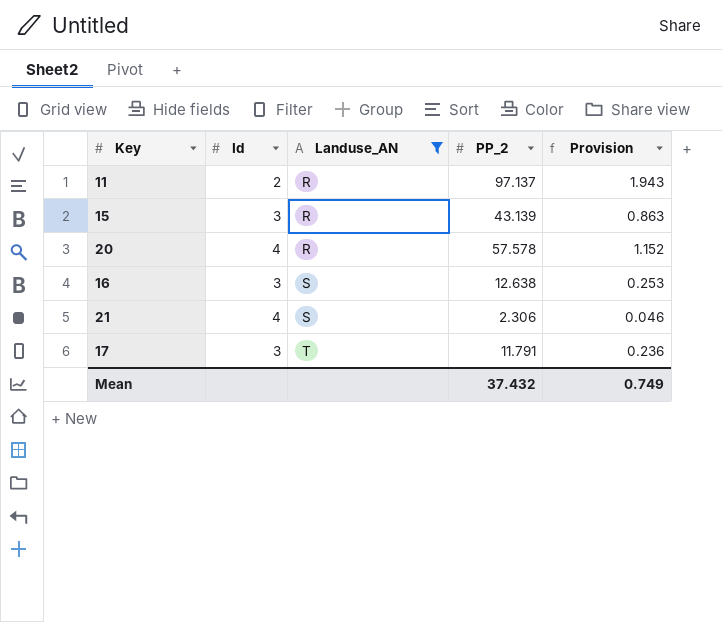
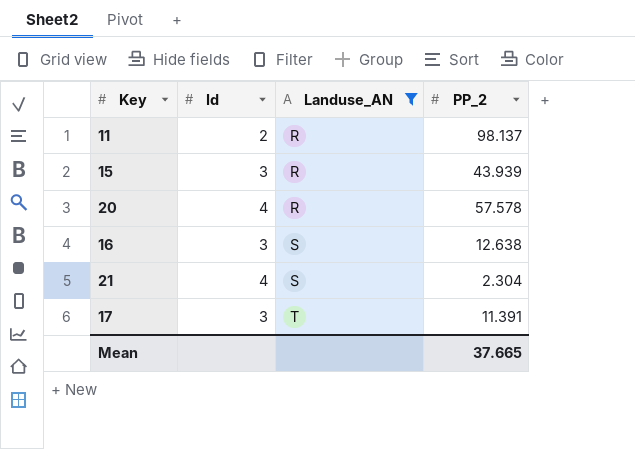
column Provision | formula: [PP_2] * 0.02 -> none
11 | PP_2: 97.137 -> 98.137
15 | PP_2: 43.139 -> 43.939
21 | PP_2: 2.306 -> 2.304
17 | PP_2: 11.791 -> 11.391
Mean | PP_2: 37.432 -> 37.665

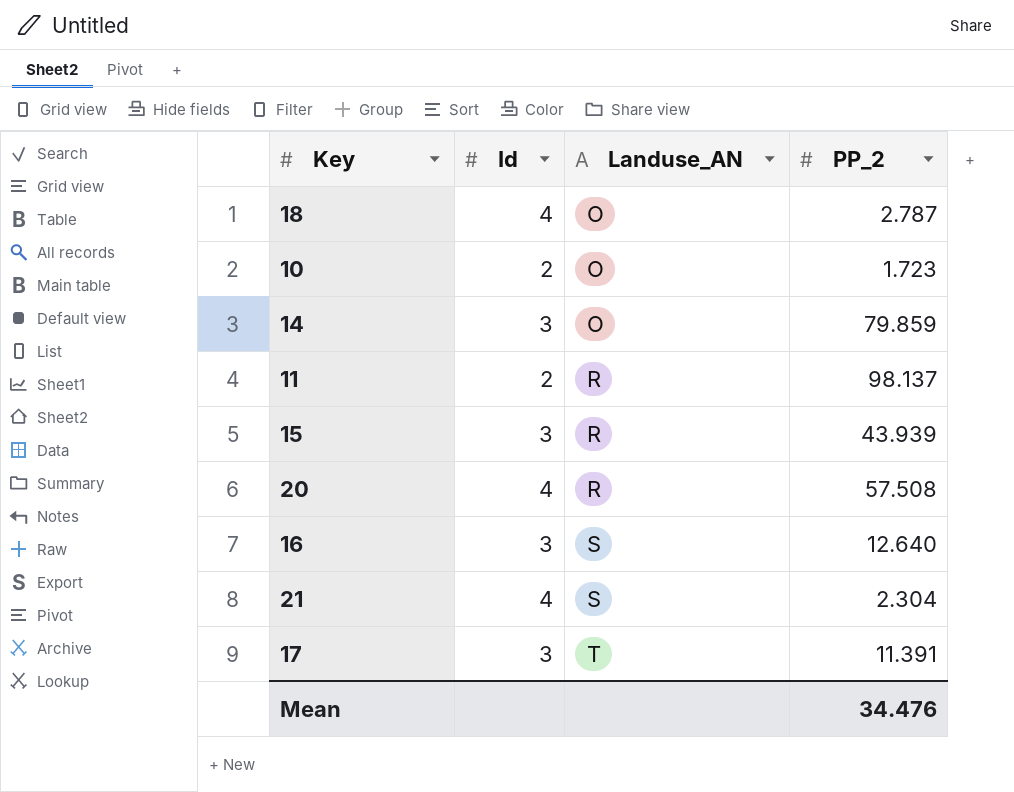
filter: Landuse_AN != O -> none
20 | PP_2: 57.578 -> 57.508
16 | PP_2: 12.638 -> 12.640
Mean | PP_2: 37.665 -> 34.476

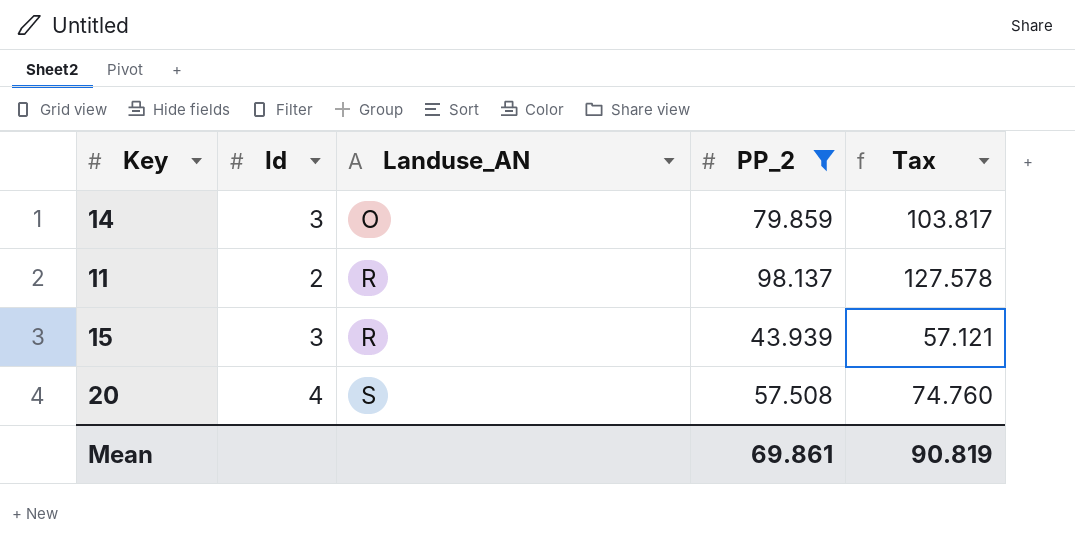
filter: none -> PP_2 >= 43.939
column Tax | formula: none -> [PP_2] * 1.3
20 | Landuse_AN: R -> S
Mean | PP_2: 34.476 -> 69.861

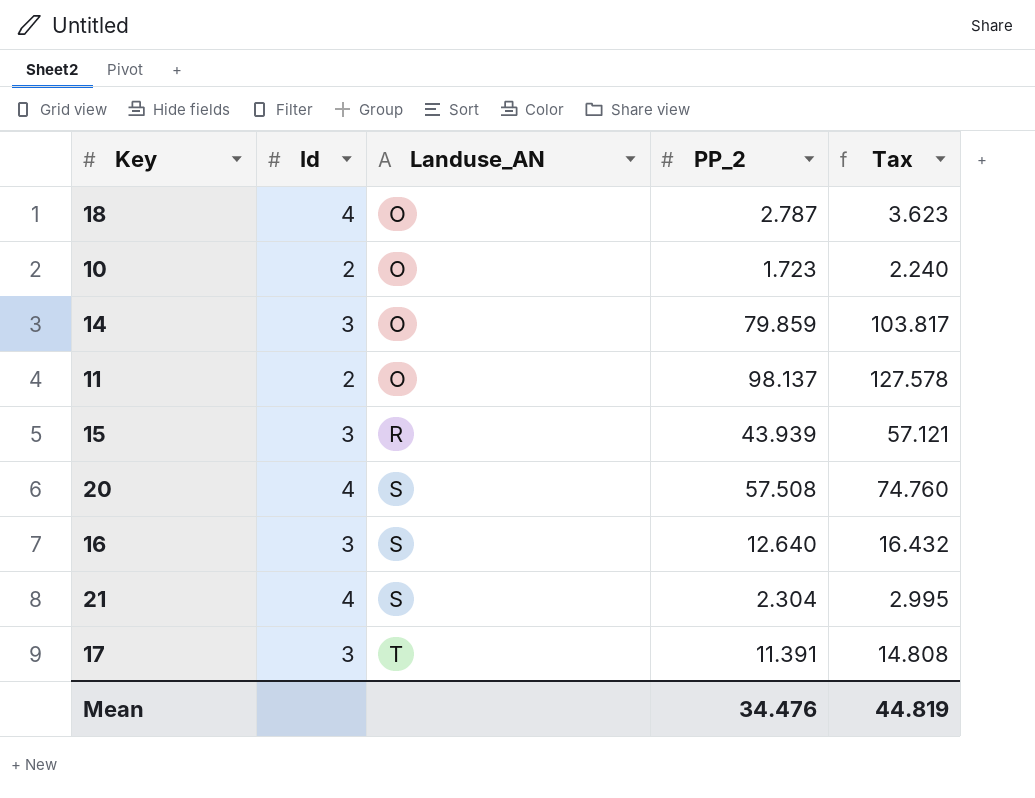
filter: PP_2 >= 43.939 -> none
11 | Landuse_AN: R -> O
Mean | PP_2: 69.861 -> 34.476
Mean | Tax: 90.819 -> 44.819

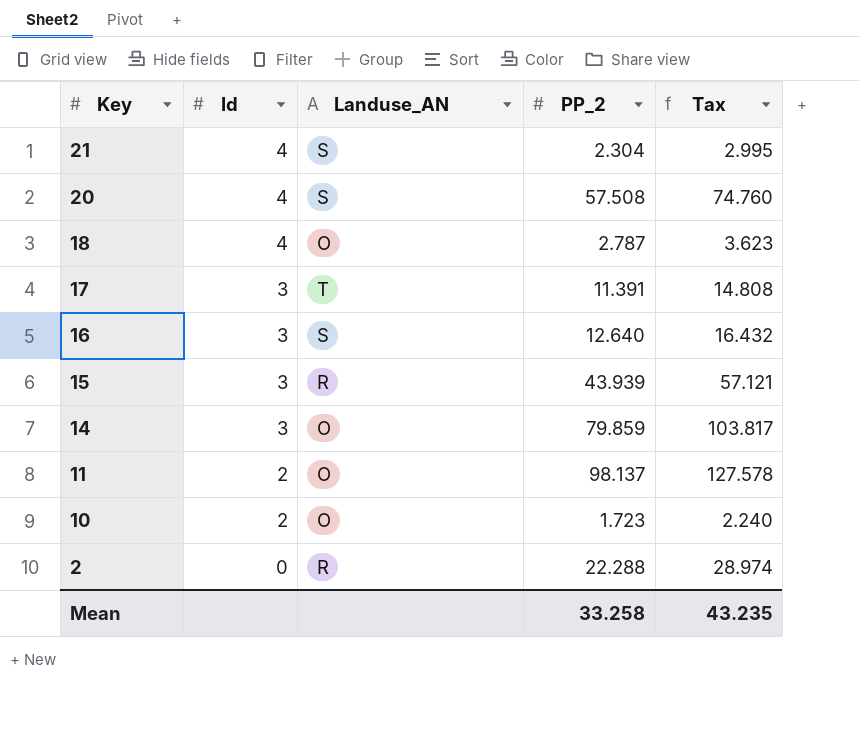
row order: Landuse_AN ascending -> Key descending
row 2: none -> 0 | R | 22.288 | 28.974
Mean | PP_2: 34.476 -> 33.258
Mean | Tax: 44.819 -> 43.235

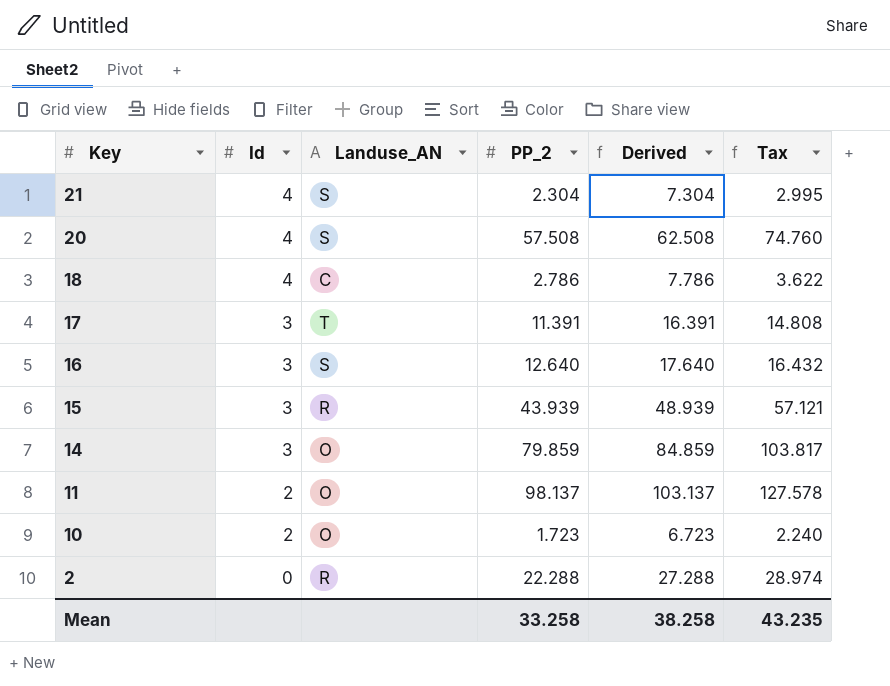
column Derived | formula: none -> [PP_2] + 5
18 | Landuse_AN: O -> C
18 | PP_2: 2.787 -> 2.786
18 | Tax: 3.623 -> 3.622

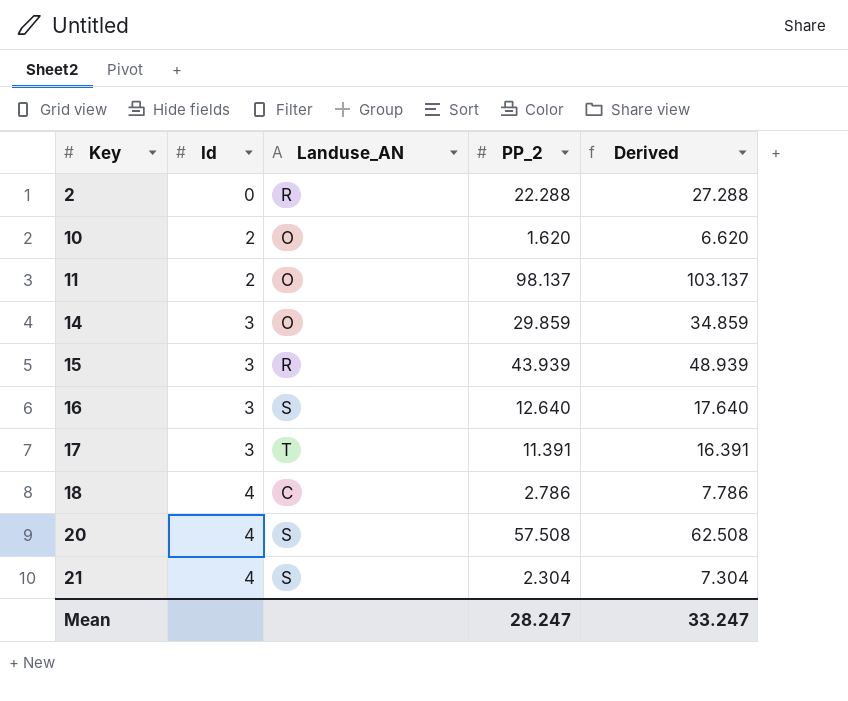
row order: Key descending -> Key ascending
column Tax | formula: [PP_2] * 1.3 -> none
10 | PP_2: 1.723 -> 1.620
10 | Derived: 6.723 -> 6.620
14 | PP_2: 79.859 -> 29.859
14 | Derived: 84.859 -> 34.859
Mean | PP_2: 33.258 -> 28.247
Mean | Derived: 38.258 -> 33.247

